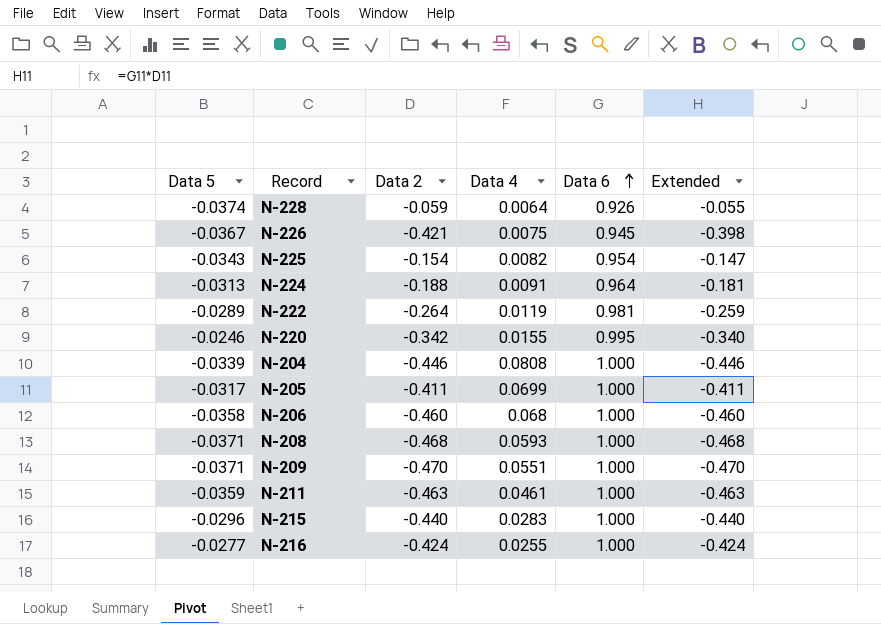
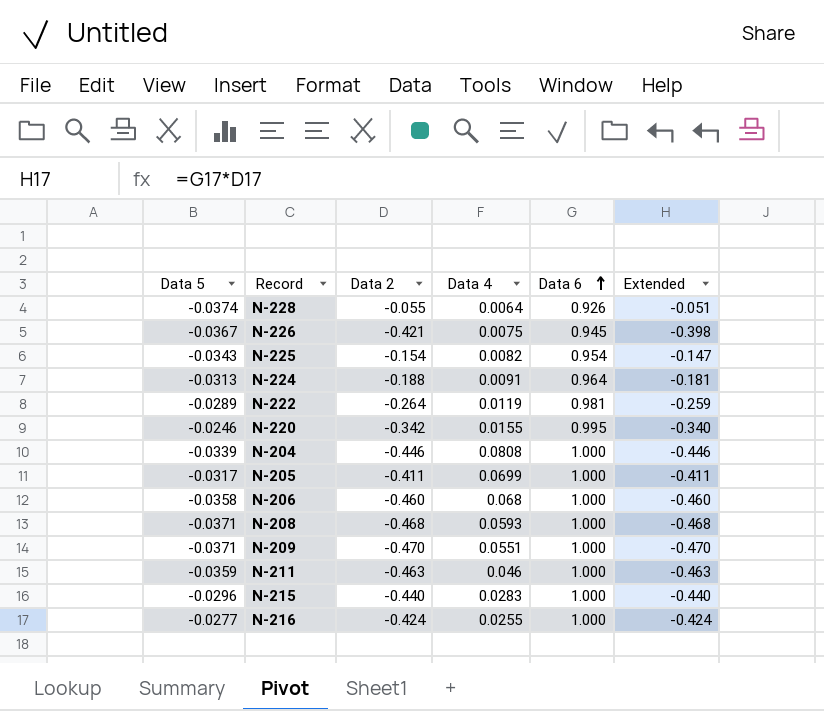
N-228 | Data 2: -0.059 -> -0.055
N-228 | Extended: -0.055 -> -0.051
N-211 | Data 4: 0.0461 -> 0.046

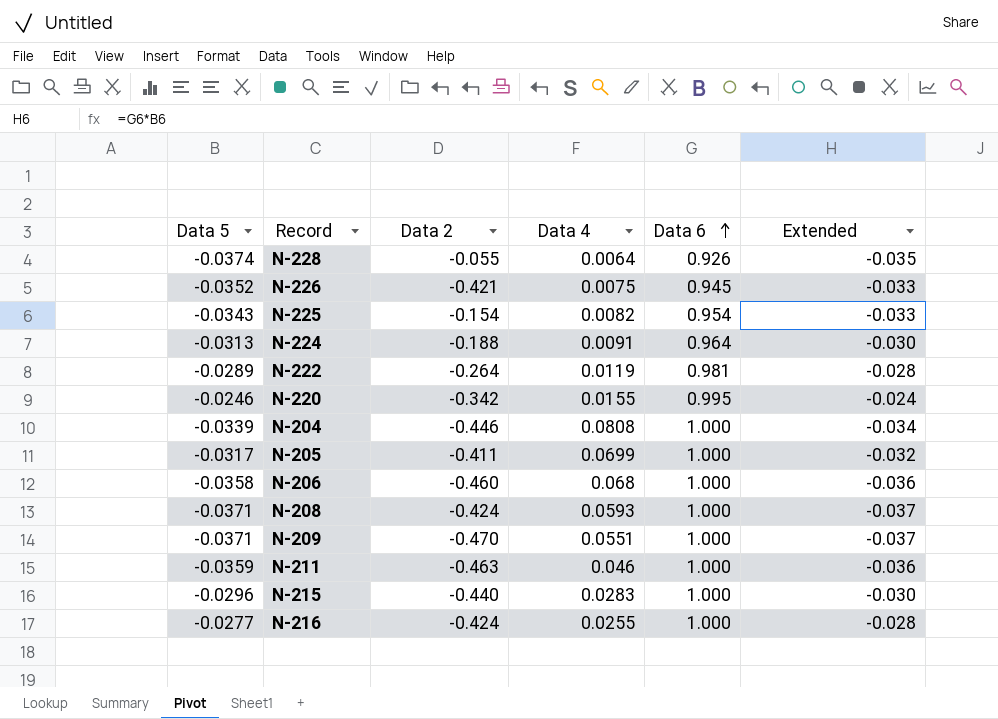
column Extended | formula: [Data 2] * [Data 6] -> [Data 5] * [Data 6]
N-226 | Data 5: -0.0367 -> -0.0352
N-208 | Data 2: -0.468 -> -0.424

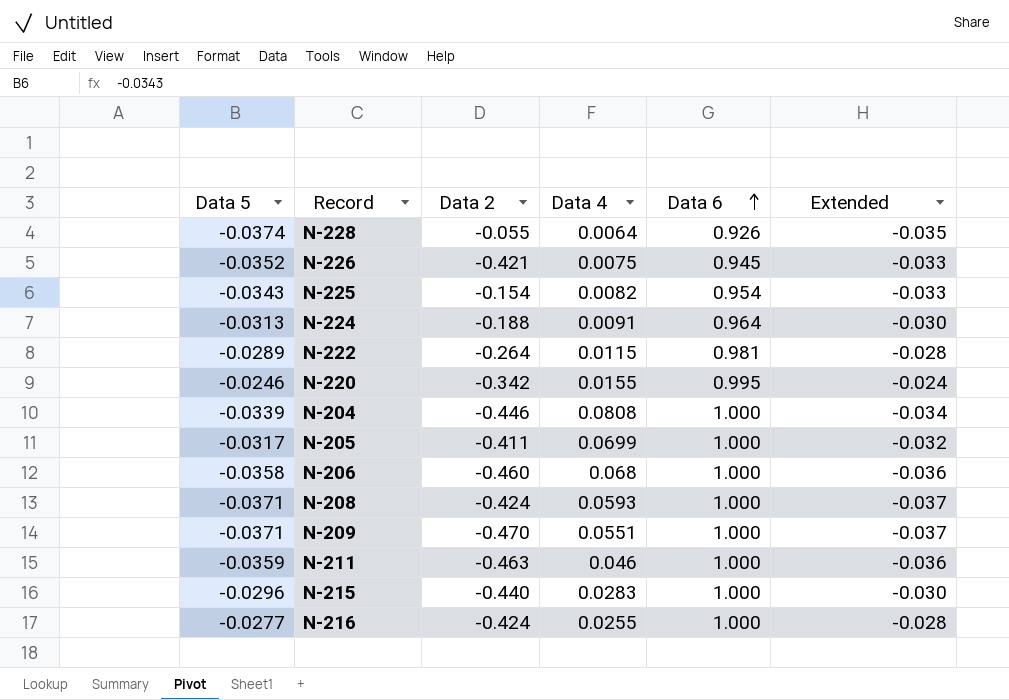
N-222 | Data 4: 0.0119 -> 0.0115

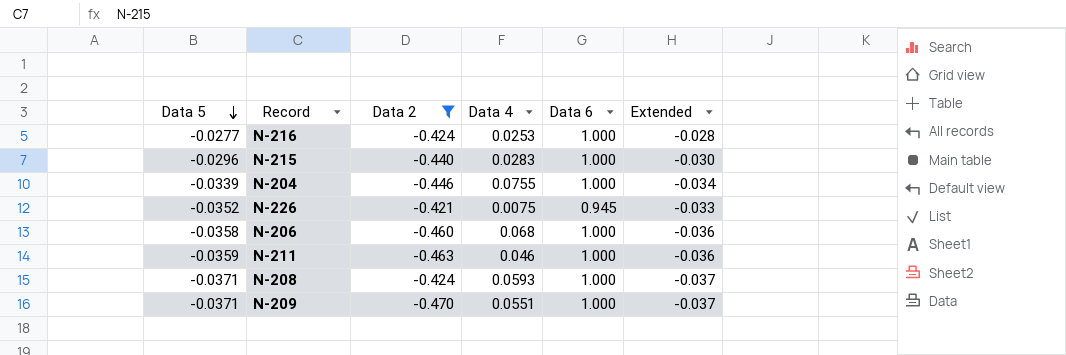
filter: none -> Data 2 <= -0.421
row order: Data 6 ascending -> Data 5 descending
N-216 | Data 4: 0.0255 -> 0.0253
N-204 | Data 4: 0.0808 -> 0.0755

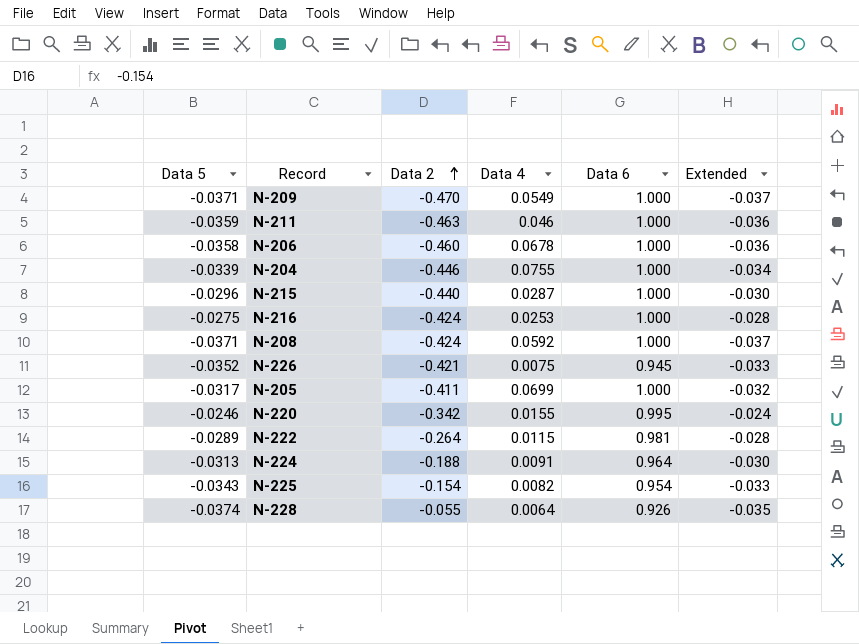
filter: Data 2 <= -0.421 -> none
row order: Data 5 descending -> Data 2 ascending
N-209 | Data 4: 0.0551 -> 0.0549
N-206 | Data 4: 0.068 -> 0.0678
N-215 | Data 4: 0.0283 -> 0.0287
N-216 | Data 5: -0.0277 -> -0.0275
N-208 | Data 4: 0.0593 -> 0.0592

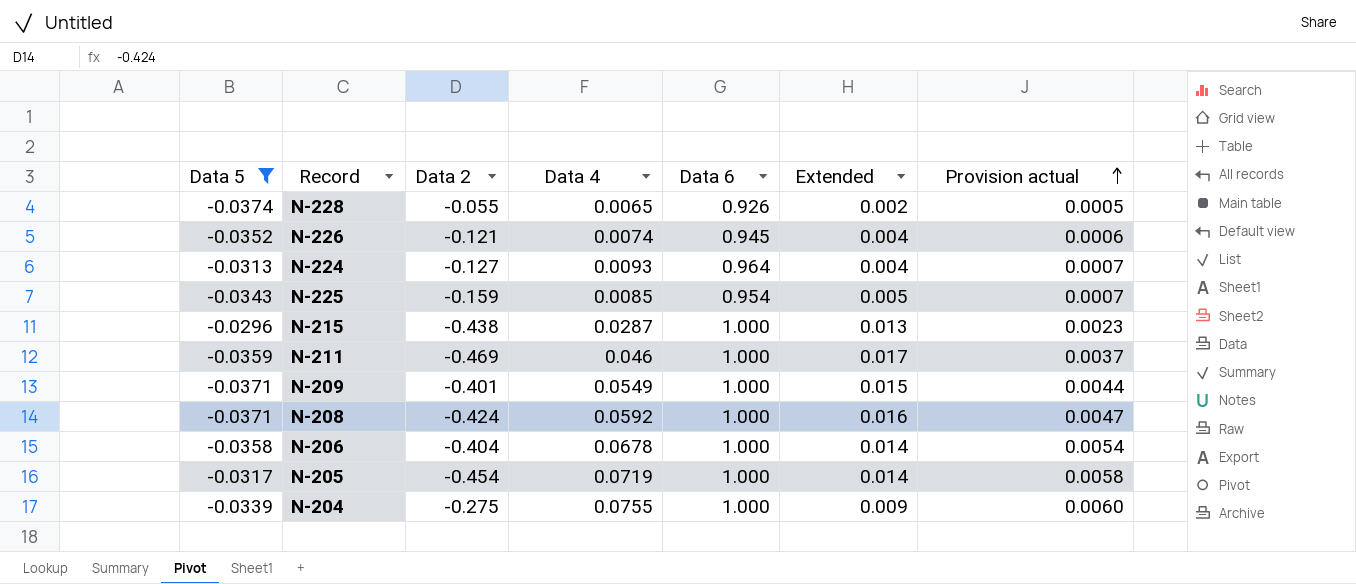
filter: none -> Data 5 <= -0.0296
row order: Data 2 ascending -> Provision actual ascending
column Extended | formula: [Data 5] * [Data 6] -> [Data 5] * [Data 2]
column Provision actual | formula: none -> [Data 4] * 0.08
N-228 | Data 4: 0.0064 -> 0.0065
N-226 | Data 2: -0.421 -> -0.121
N-226 | Data 4: 0.0075 -> 0.0074
N-224 | Data 2: -0.188 -> -0.127
N-224 | Data 4: 0.0091 -> 0.0093
N-225 | Data 2: -0.154 -> -0.159
N-225 | Data 4: 0.0082 -> 0.0085
N-215 | Data 2: -0.440 -> -0.438
N-211 | Data 2: -0.463 -> -0.469
N-209 | Data 2: -0.470 -> -0.401
N-206 | Data 2: -0.460 -> -0.404
N-205 | Data 2: -0.411 -> -0.454
N-205 | Data 4: 0.0699 -> 0.0719
N-204 | Data 2: -0.446 -> -0.275

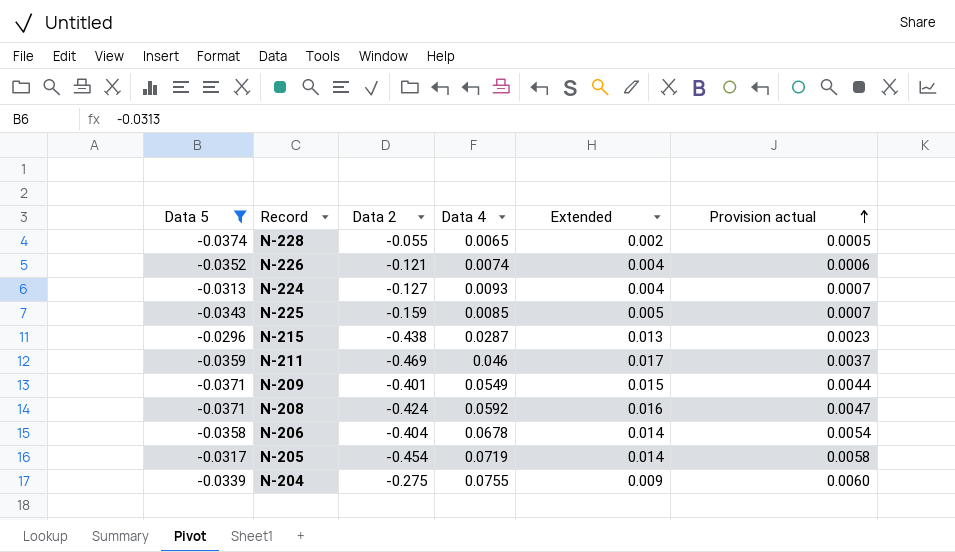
column Data 6 | position: 5 -> none

